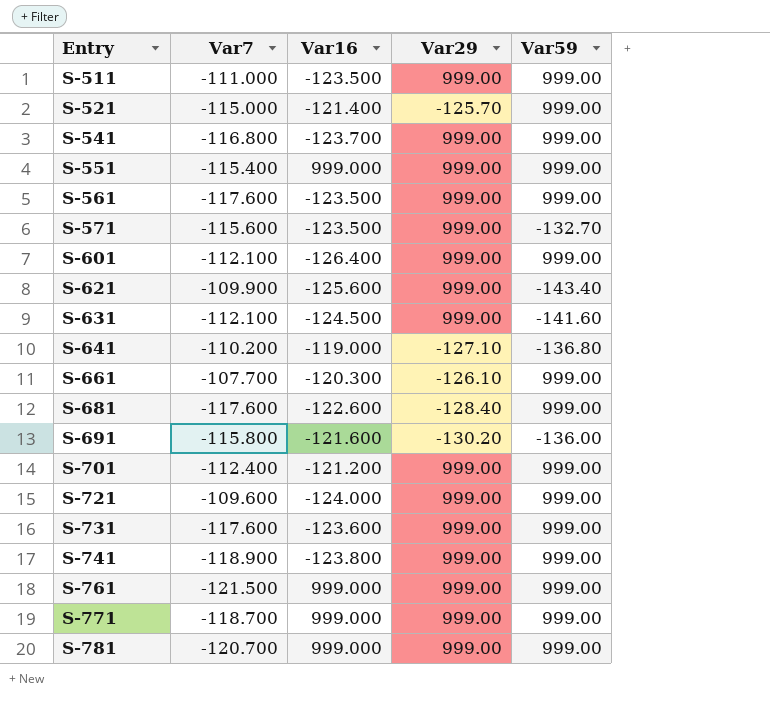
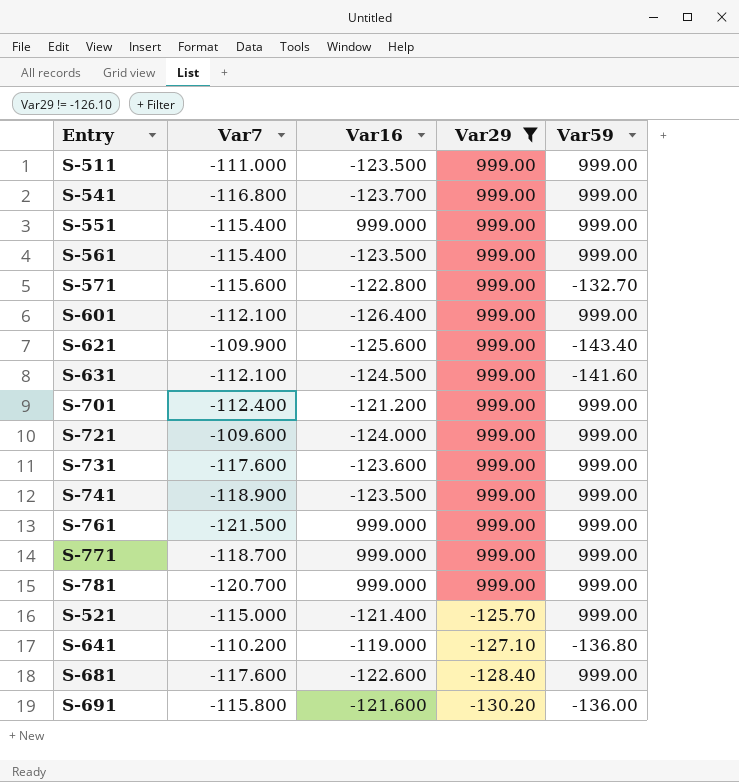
filter: none -> Var29 != -126.10
row order: Entry ascending -> Var29 descending
S-561 | Var7: -117.600 -> -115.400
S-571 | Var16: -123.500 -> -122.800
S-741 | Var16: -123.800 -> -123.500

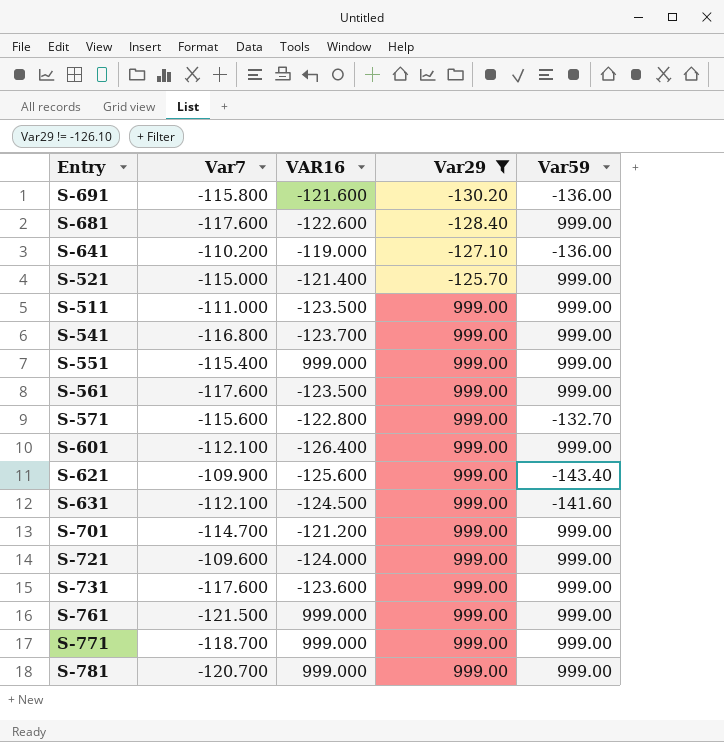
row order: Var29 descending -> Var29 ascending
column name: Var16 -> VAR16
row S-741: -118.900 | -123.500 | 999.00 | 999.00 -> none
S-641 | Var59: -136.80 -> -136.00
S-561 | Var7: -115.400 -> -117.600
S-701 | Var7: -112.400 -> -114.700

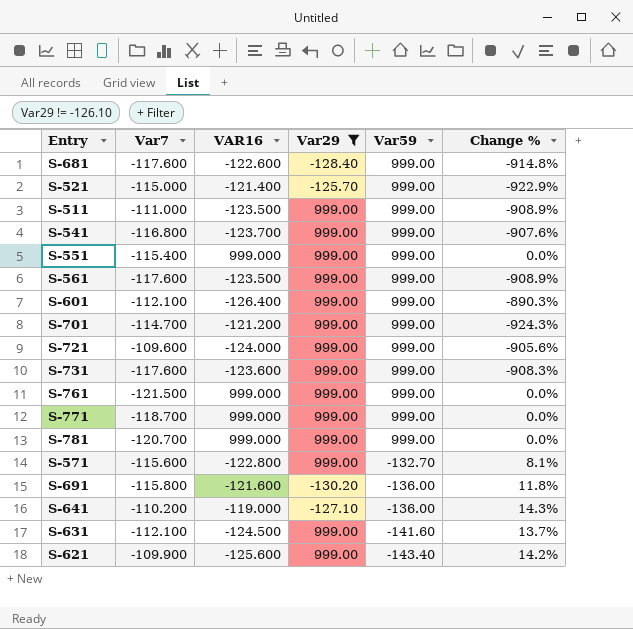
row order: Var29 ascending -> Var59 descending
column Change % | formula: none -> ([Var59] - [VAR16]) / [VAR16]

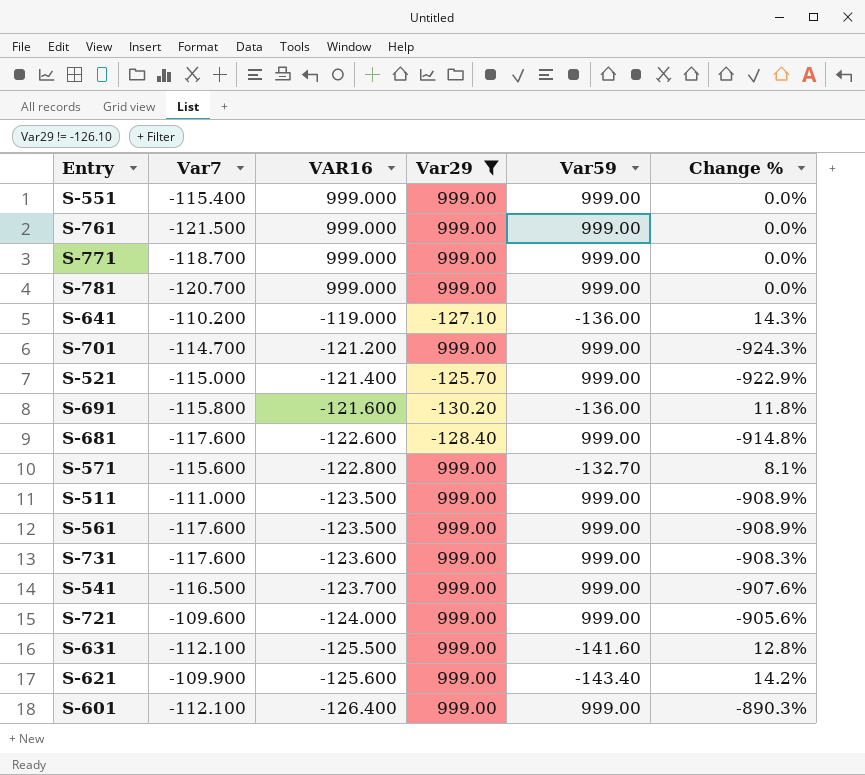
row order: Var59 descending -> VAR16 descending
S-541 | Var7: -116.800 -> -116.500
S-631 | VAR16: -124.500 -> -125.500
S-631 | Change %: 13.7% -> 12.8%

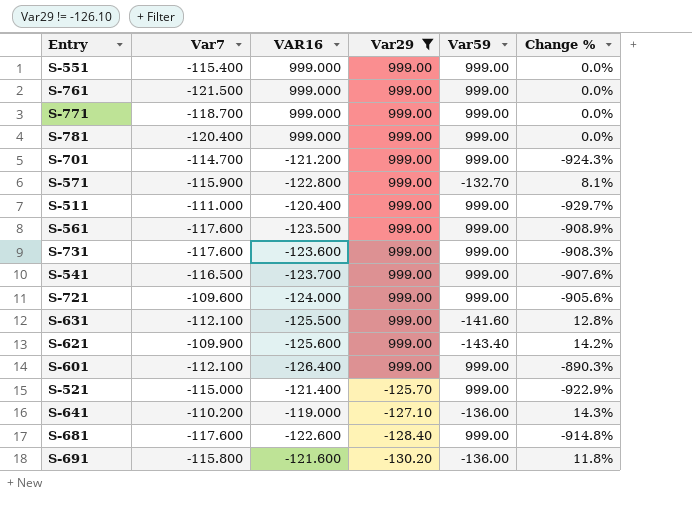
row order: VAR16 descending -> Var29 descending
S-781 | Var7: -120.700 -> -120.400
S-571 | Var7: -115.600 -> -115.900
S-511 | VAR16: -123.500 -> -120.400
S-511 | Change %: -908.9% -> -929.7%

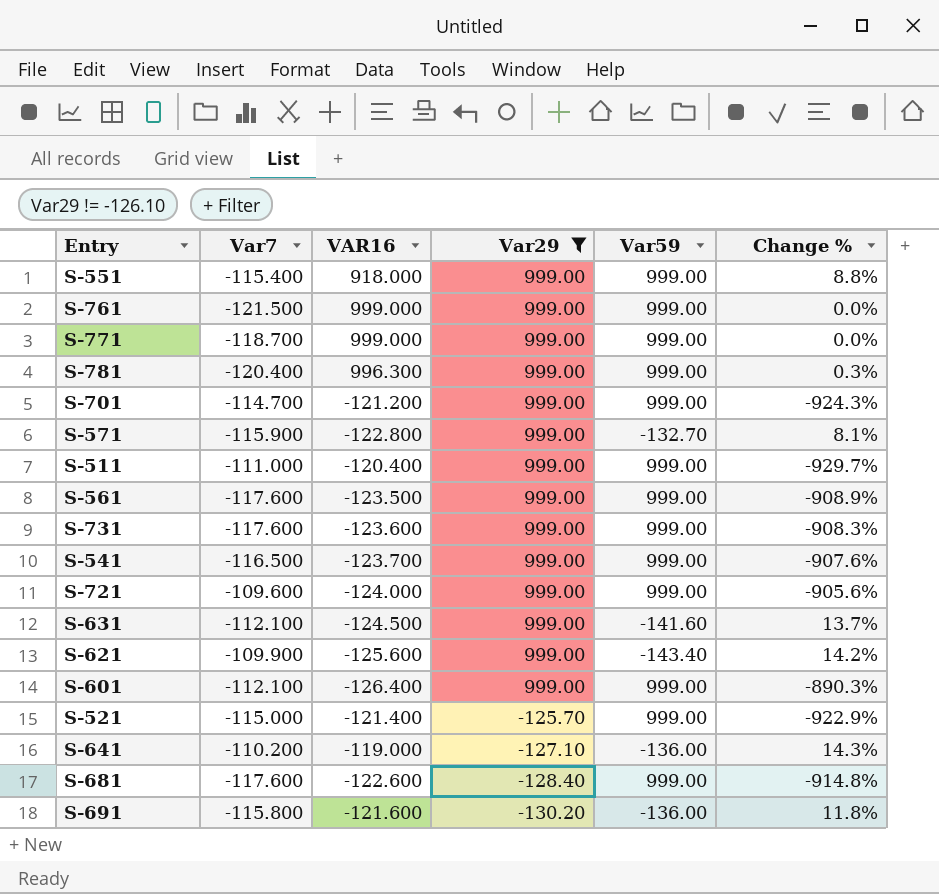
S-551 | VAR16: 999.000 -> 918.000
S-551 | Change %: 0.0% -> 8.8%
S-781 | VAR16: 999.000 -> 996.300
S-781 | Change %: 0.0% -> 0.3%
S-631 | VAR16: -125.500 -> -124.500
S-631 | Change %: 12.8% -> 13.7%

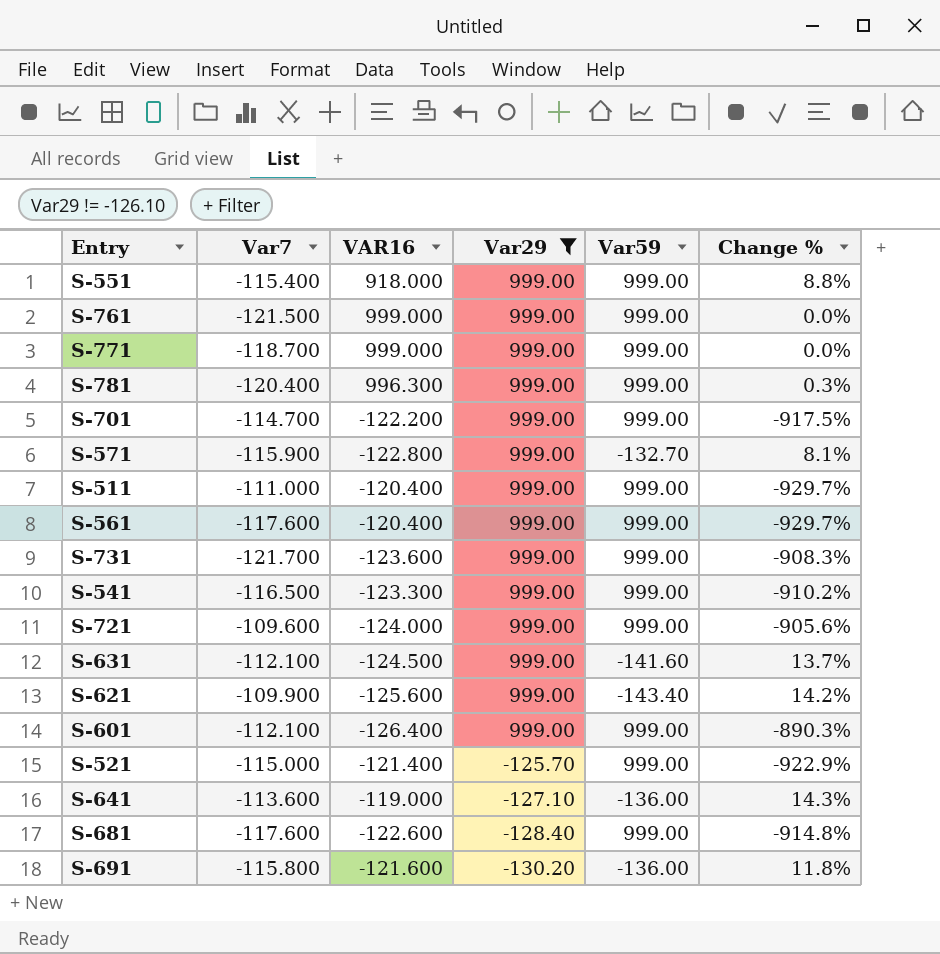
S-701 | VAR16: -121.200 -> -122.200
S-701 | Change %: -924.3% -> -917.5%
S-561 | VAR16: -123.500 -> -120.400
S-561 | Change %: -908.9% -> -929.7%
S-731 | Var7: -117.600 -> -121.700
S-541 | VAR16: -123.700 -> -123.300
S-541 | Change %: -907.6% -> -910.2%
S-641 | Var7: -110.200 -> -113.600

